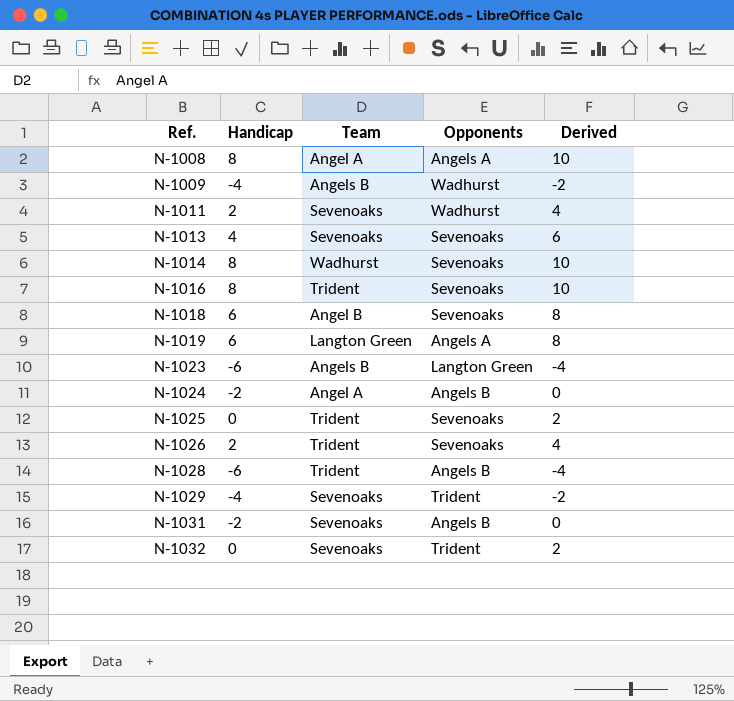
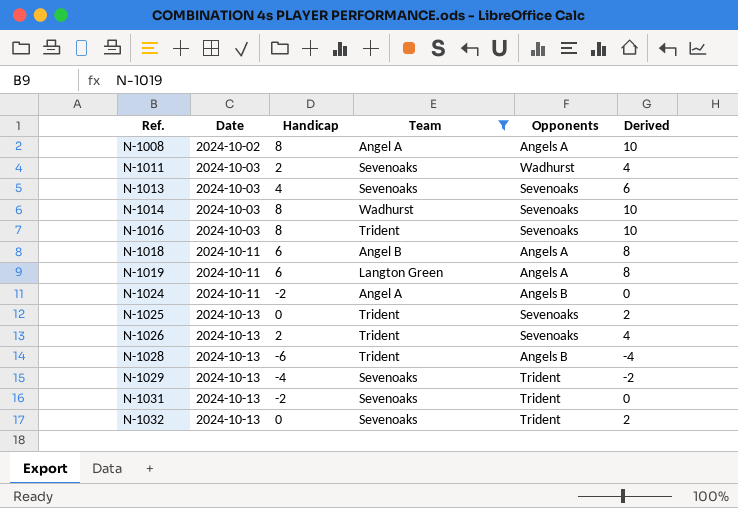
filter: none -> Team != Angels B
column Date | position: none -> 2
N-1018 | Opponents: Sevenoaks -> Angels A
N-1031 | Opponents: Angels B -> Trident

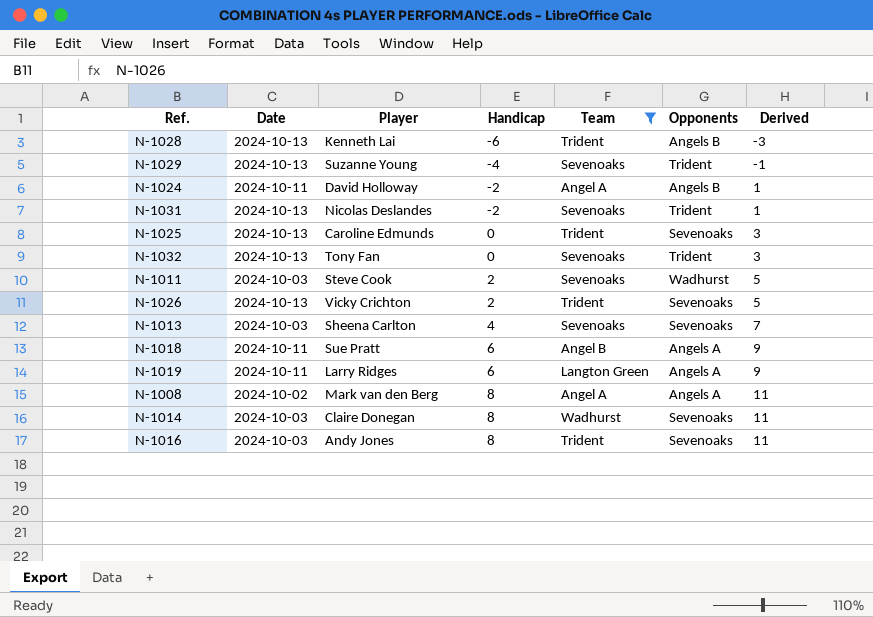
row order: Ref. ascending -> Handicap ascending
column Player | position: none -> 3
column Derived | formula: [Handicap] + 2 -> [Handicap] + 3

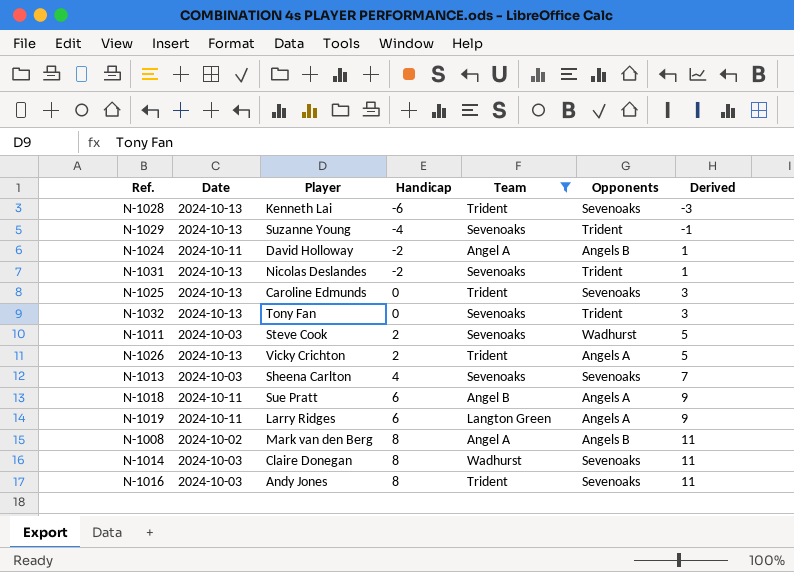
N-1028 | Opponents: Angels B -> Sevenoaks
N-1026 | Opponents: Sevenoaks -> Angels A
N-1008 | Opponents: Angels A -> Angels B

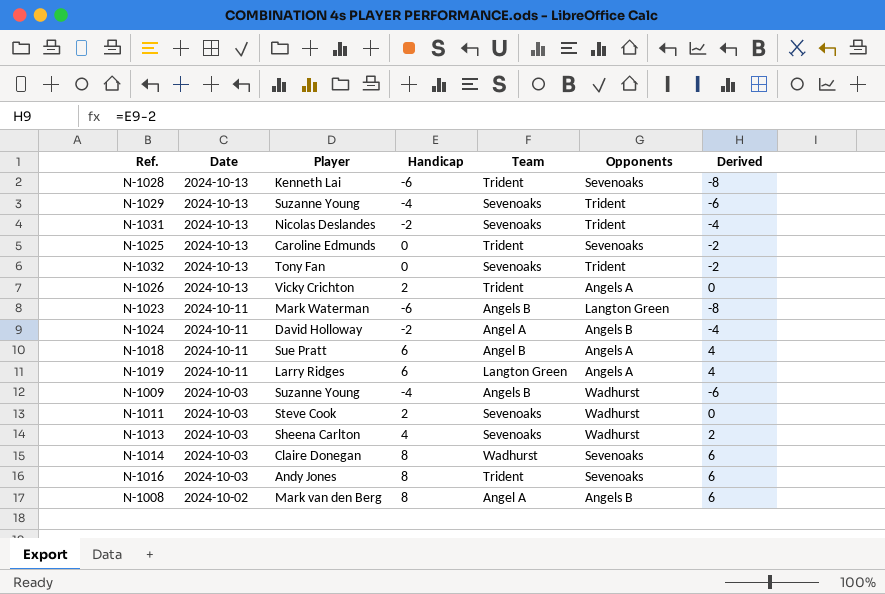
filter: Team != Angels B -> none
row order: Handicap ascending -> Date descending
column Derived | formula: [Handicap] + 3 -> [Handicap] - 2
N-1013 | Opponents: Sevenoaks -> Wadhurst

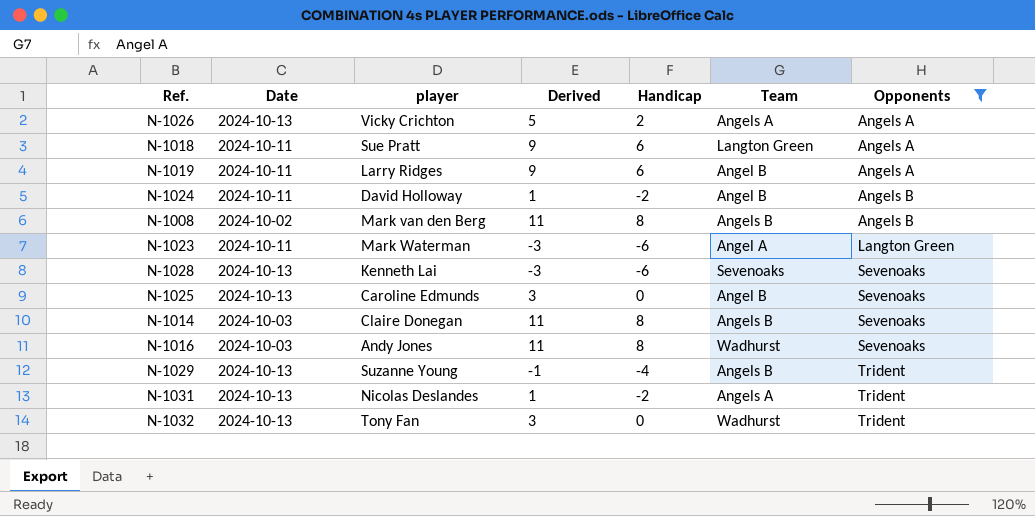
filter: none -> Opponents != Wadhurst
row order: Date descending -> Opponents ascending
column name: Player -> player
column Derived | formula: [Handicap] - 2 -> [Handicap] + 3
column Derived | position: 7 -> 4
N-1026 | Team: Trident -> Angels A
N-1018 | Team: Angel B -> Langton Green
N-1019 | Team: Langton Green -> Angel B
N-1024 | Team: Angel A -> Angel B
N-1008 | Team: Angel A -> Angels B
N-1023 | Team: Angels B -> Angel A
N-1028 | Team: Trident -> Sevenoaks
N-1025 | Team: Trident -> Angel B
N-1014 | Team: Wadhurst -> Angels B
N-1016 | Team: Trident -> Wadhurst
N-1029 | Team: Sevenoaks -> Angels B
N-1031 | Team: Sevenoaks -> Angels A
N-1032 | Team: Sevenoaks -> Wadhurst

